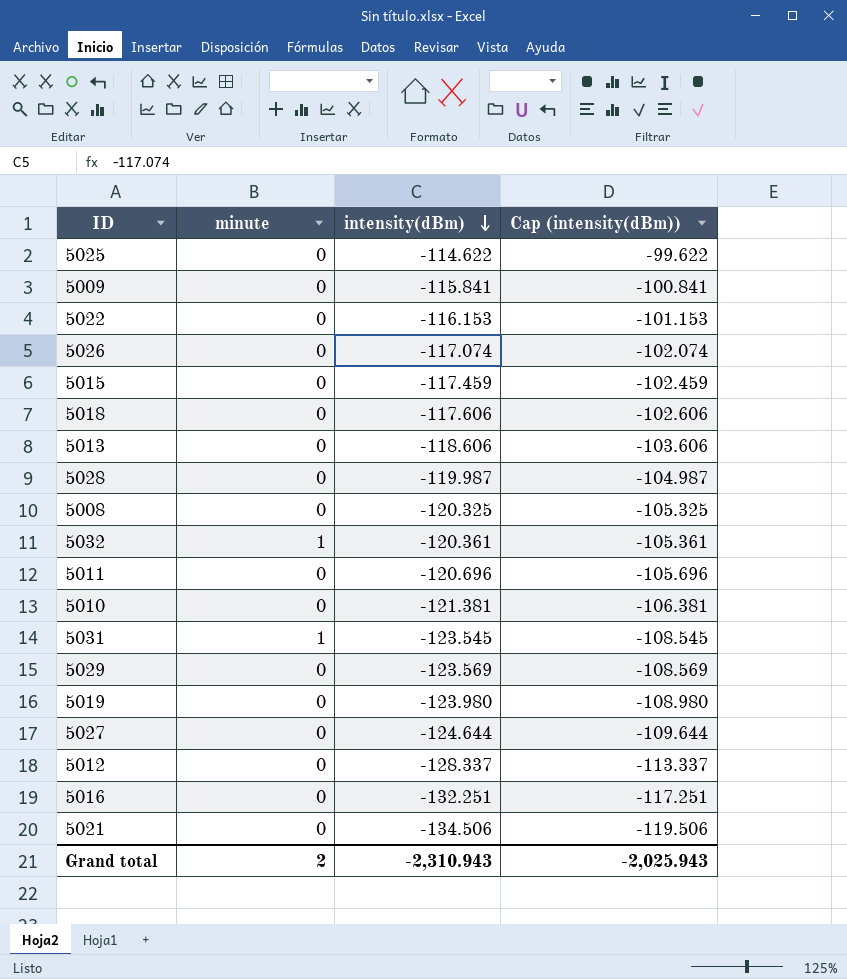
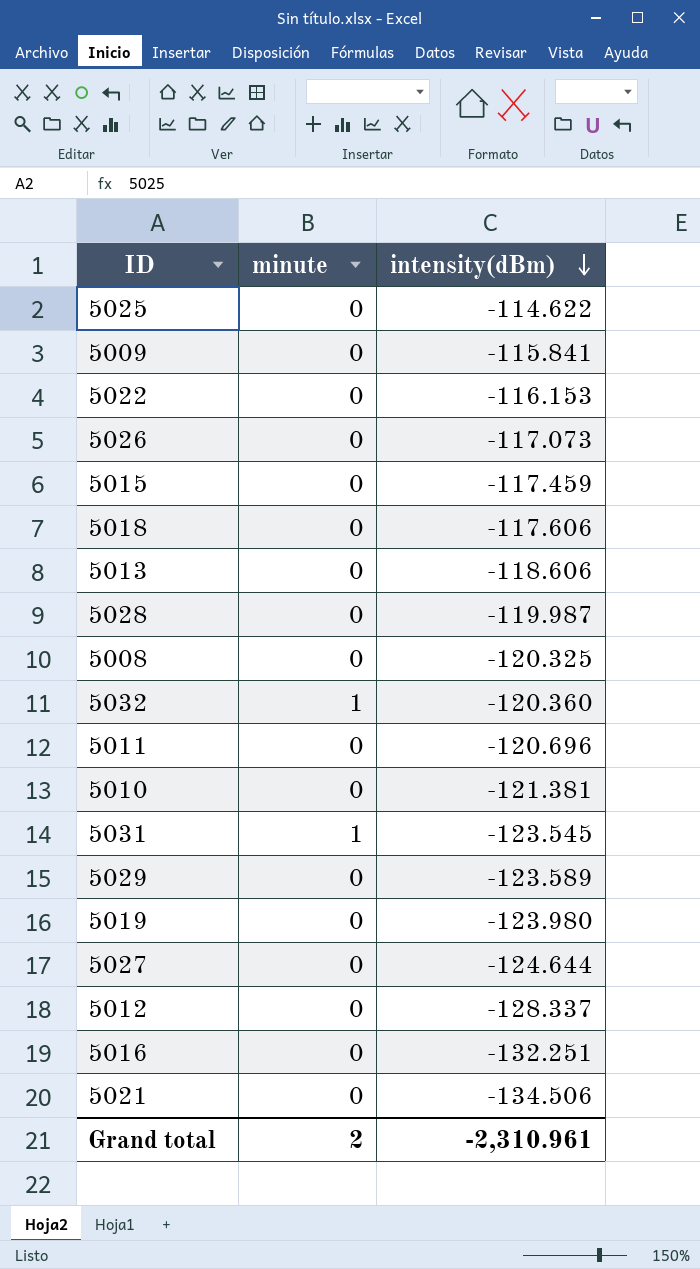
column Cap (intensity(dBm)) | formula: [intensity(dBm)] + 15 -> none
5026 | intensity(dBm): -117.074 -> -117.073
5032 | intensity(dBm): -120.361 -> -120.360
5029 | intensity(dBm): -123.569 -> -123.589
Grand total | intensity(dBm): -2,310.943 -> -2,310.961

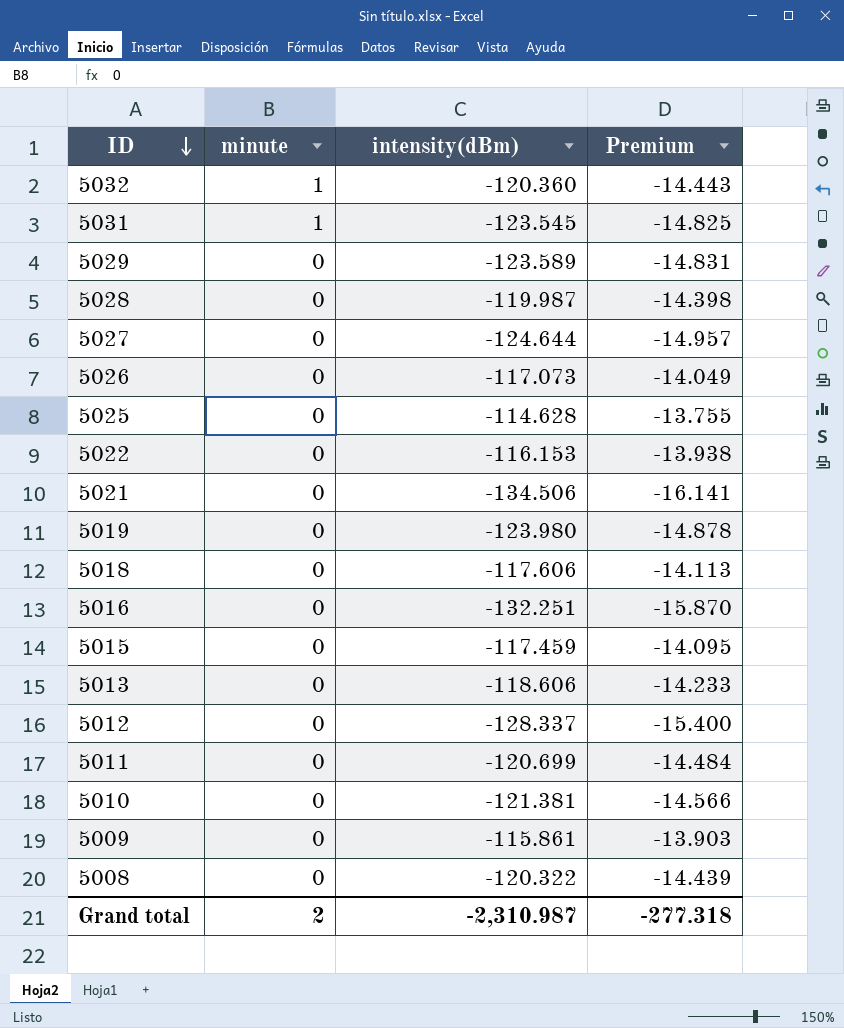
row order: intensity(dBm) descending -> ID descending
column Premium | formula: none -> [intensity(dBm)] * 0.12
5025 | intensity(dBm): -114.622 -> -114.628
5011 | intensity(dBm): -120.696 -> -120.699
5009 | intensity(dBm): -115.841 -> -115.861
5008 | intensity(dBm): -120.325 -> -120.322
Grand total | intensity(dBm): -2,310.961 -> -2,310.987

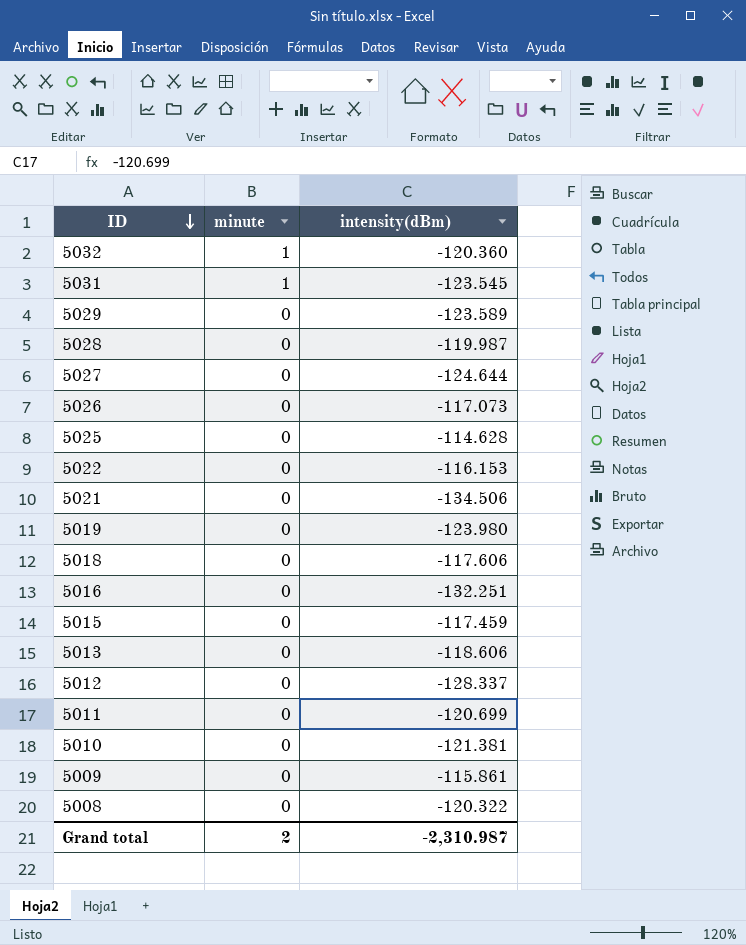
column Premium | formula: [intensity(dBm)] * 0.12 -> none

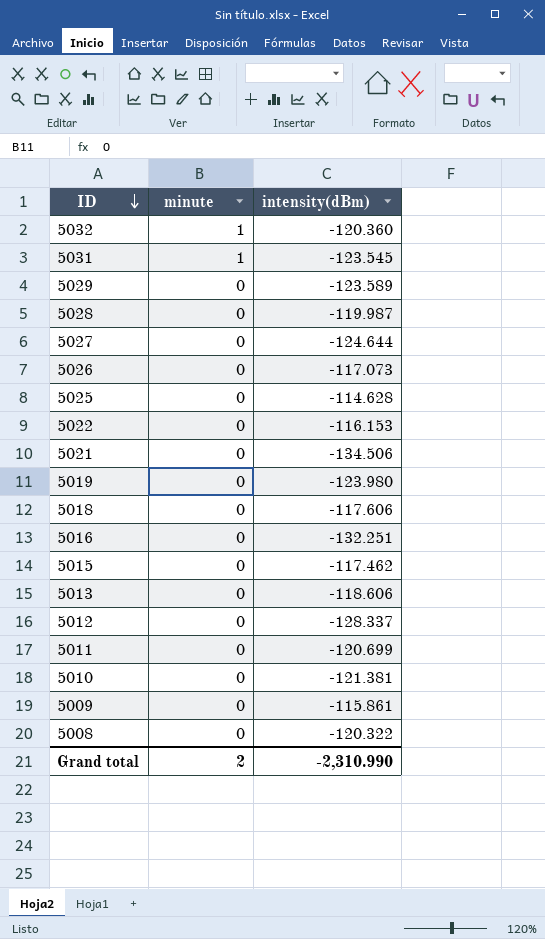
5015 | intensity(dBm): -117.459 -> -117.462
Grand total | intensity(dBm): -2,310.987 -> -2,310.990

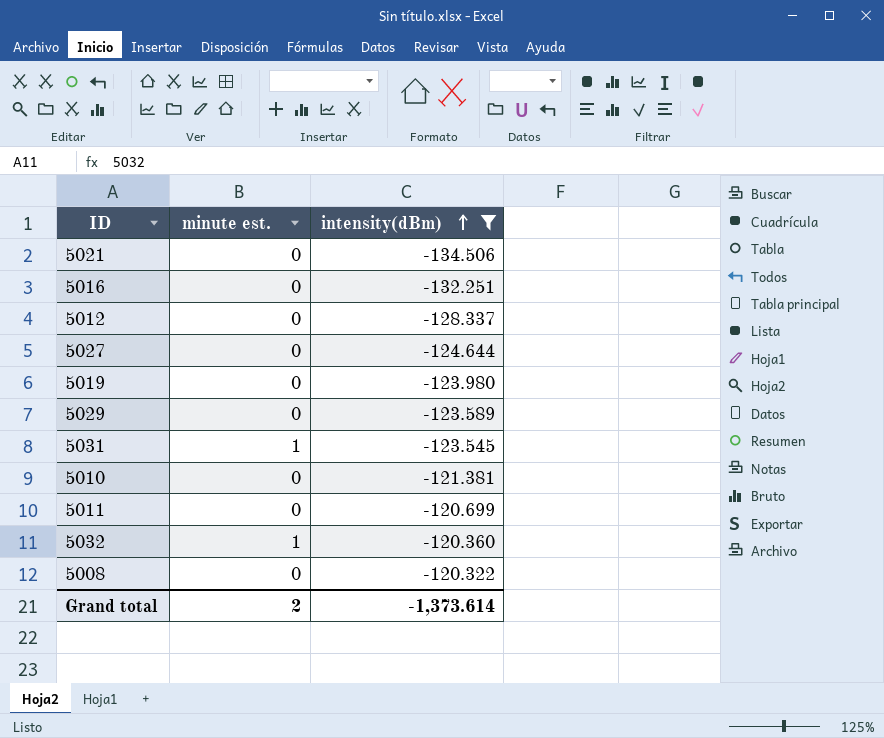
filter: none -> intensity(dBm) <= -120.322
row order: ID descending -> intensity(dBm) ascending
column name: minute -> minute est.
Grand total | intensity(dBm): -2,310.990 -> -1,373.614

